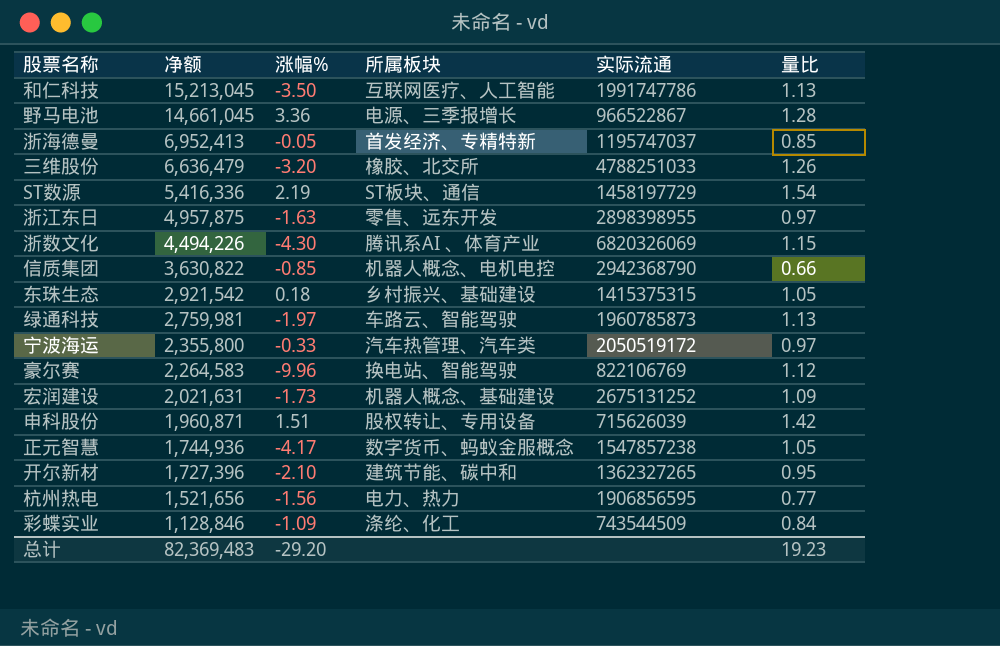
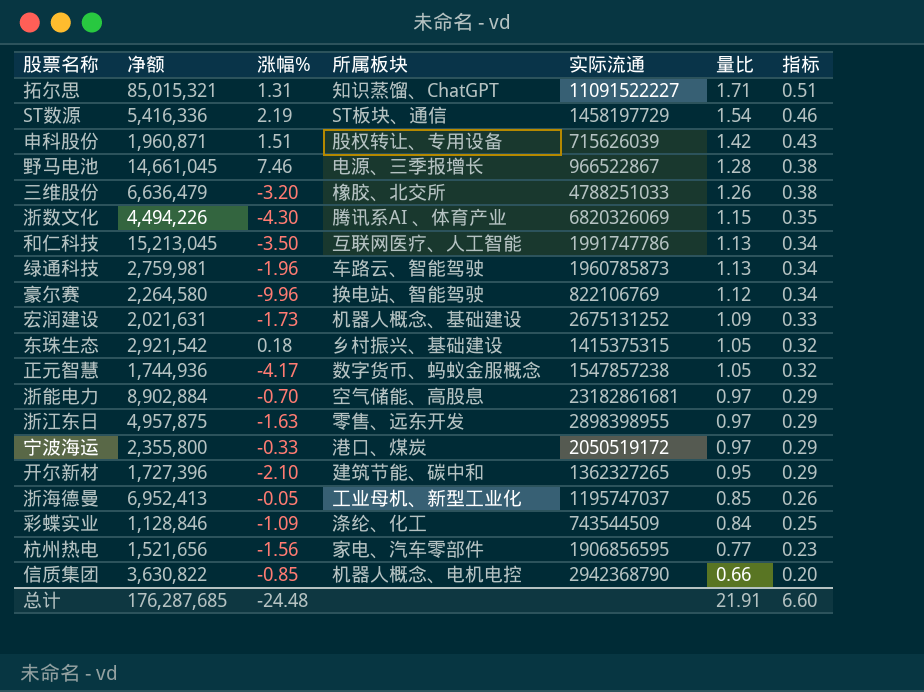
row order: 净额 descending -> 量比 descending
column 指标 | formula: none -> [量比] * 0.3
row 拓尔思: none -> 85,015,321 | 1.31 | 知识蒸馏、ChatGPT | 11091522227 | 1.71 | 0.51
野马电池 | 涨幅%: 3.36 -> 7.46
绿通科技 | 涨幅%: -1.97 -> -1.96
豪尔赛 | 净额: 2,264,583 -> 2,264,580
row 浙能电力: none -> 8,902,884 | -0.70 | 空气储能、高股息 | 23182861681 | 0.97 | 0.29
宁波海运 | 所属板块: 汽车热管理、汽车类 -> 港口、煤炭
浙海德曼 | 所属板块: 首发经济、专精特新 -> 工业母机、新型工业化
杭州热电 | 所属板块: 电力、热力 -> 家电、汽车零部件
总计 | 净额: 82,369,483 -> 176,287,685
总计 | 涨幅%: -29.20 -> -24.48
总计 | 量比: 19.23 -> 21.91

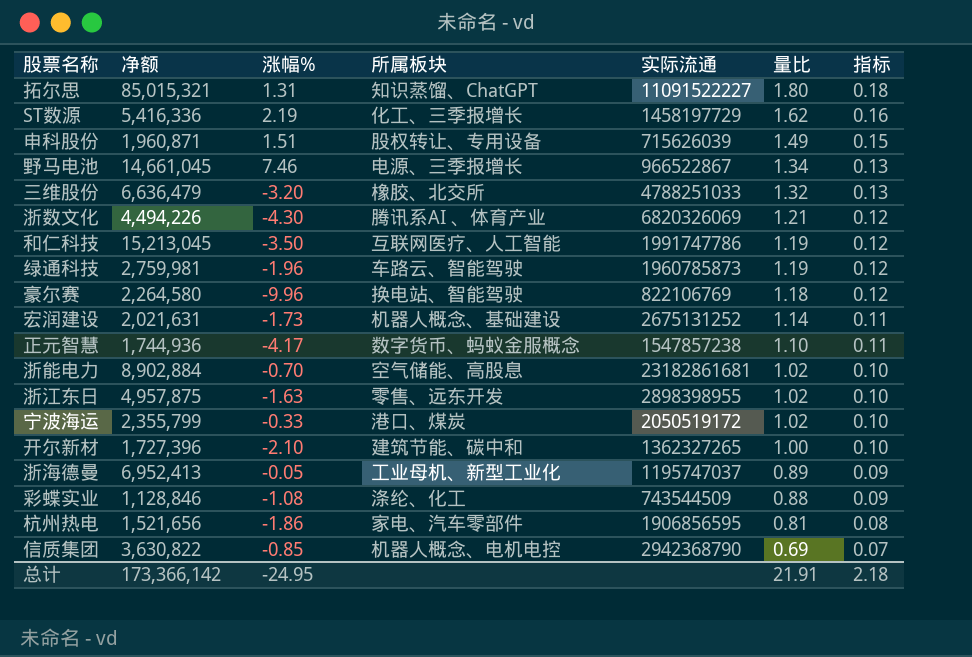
column 指标 | formula: [量比] * 0.3 -> [量比] * 0.1
row 东珠生态: 2,921,542 | 0.18 | 乡村振兴、基础建设 | 1415375315 | 1.05 | 0.32 -> none
拓尔思 | 量比: 1.71 -> 1.80
ST数源 | 所属板块: ST板块、通信 -> 化工、三季报增长
ST数源 | 量比: 1.54 -> 1.62
申科股份 | 量比: 1.42 -> 1.49
野马电池 | 量比: 1.28 -> 1.34
三维股份 | 量比: 1.26 -> 1.32
浙数文化 | 量比: 1.15 -> 1.21
和仁科技 | 量比: 1.13 -> 1.19
绿通科技 | 量比: 1.13 -> 1.19
豪尔赛 | 量比: 1.12 -> 1.18
宏润建设 | 量比: 1.09 -> 1.14
正元智慧 | 量比: 1.05 -> 1.10
浙能电力 | 量比: 0.97 -> 1.02
浙江东日 | 量比: 0.97 -> 1.02
宁波海运 | 净额: 2,355,800 -> 2,355,799
宁波海运 | 量比: 0.97 -> 1.02
开尔新材 | 量比: 0.95 -> 1.00
浙海德曼 | 量比: 0.85 -> 0.89
彩蝶实业 | 涨幅%: -1.09 -> -1.08
彩蝶实业 | 量比: 0.84 -> 0.88
杭州热电 | 涨幅%: -1.56 -> -1.86
杭州热电 | 量比: 0.77 -> 0.81
信质集团 | 量比: 0.66 -> 0.69
总计 | 净额: 176,287,685 -> 173,366,142
总计 | 涨幅%: -24.48 -> -24.95
总计 | 指标: 6.60 -> 2.18

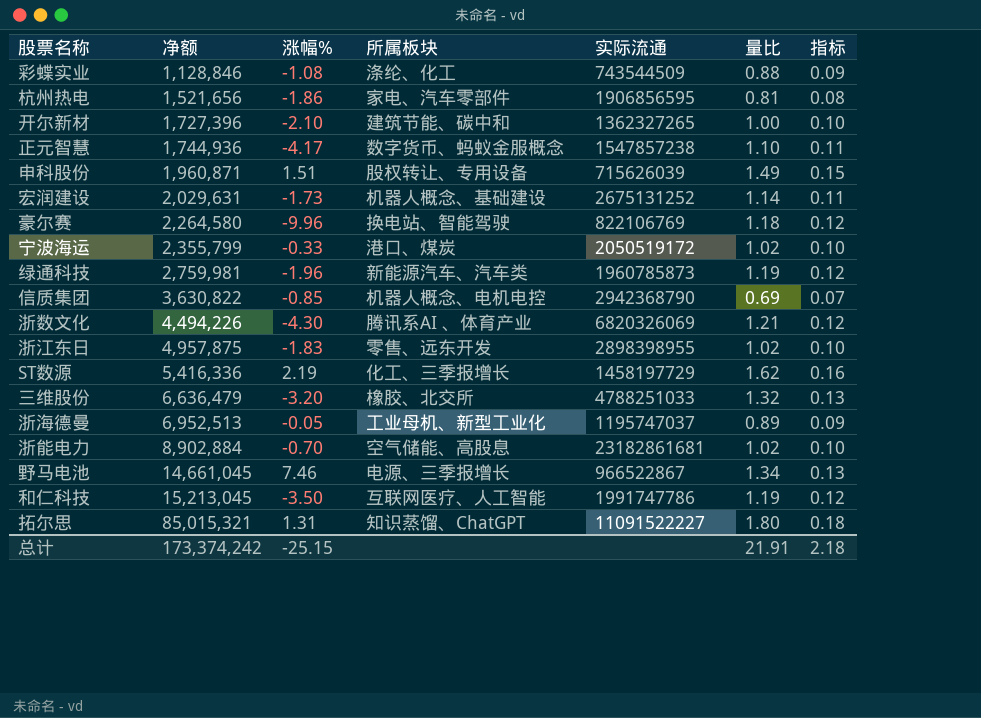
row order: 量比 descending -> 净额 ascending
宏润建设 | 净额: 2,021,631 -> 2,029,631
绿通科技 | 所属板块: 车路云、智能驾驶 -> 新能源汽车、汽车类
浙江东日 | 涨幅%: -1.63 -> -1.83
浙海德曼 | 净额: 6,952,413 -> 6,952,513
总计 | 净额: 173,366,142 -> 173,374,242
总计 | 涨幅%: -24.95 -> -25.15

